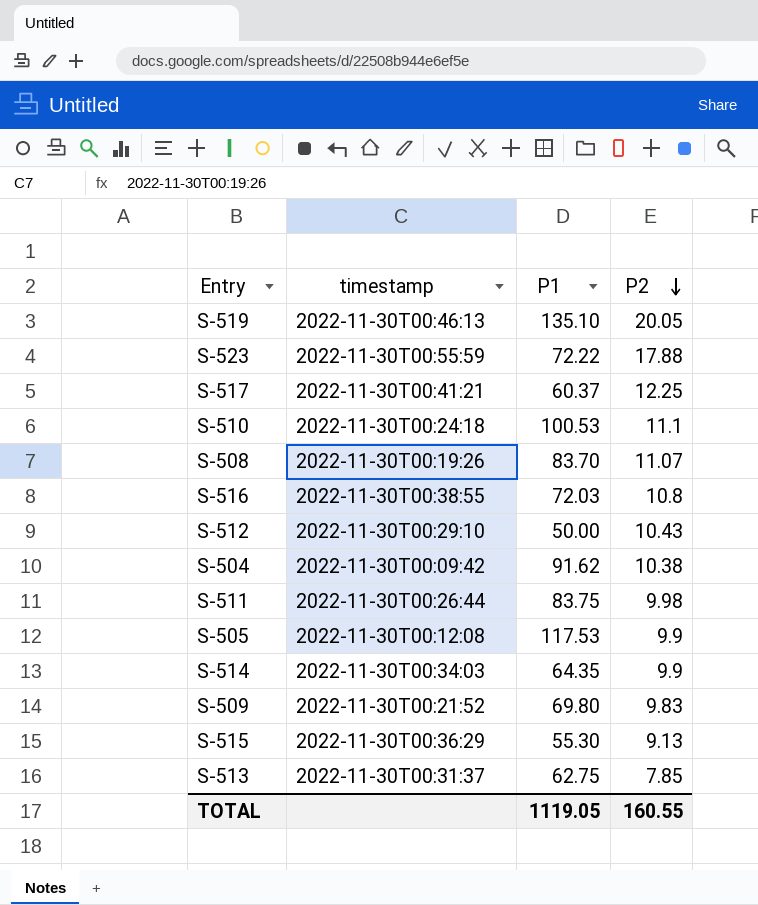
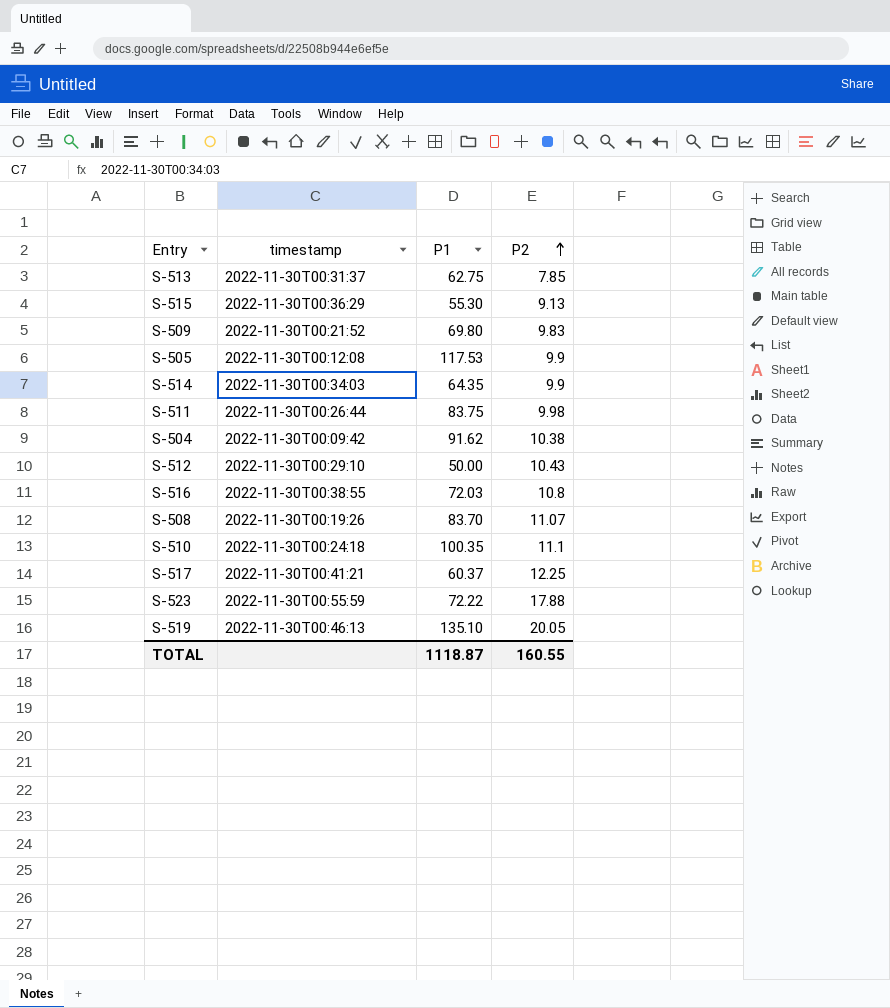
row order: P2 descending -> P2 ascending
S-510 | P1: 100.53 -> 100.35
TOTAL | P1: 1119.05 -> 1118.87

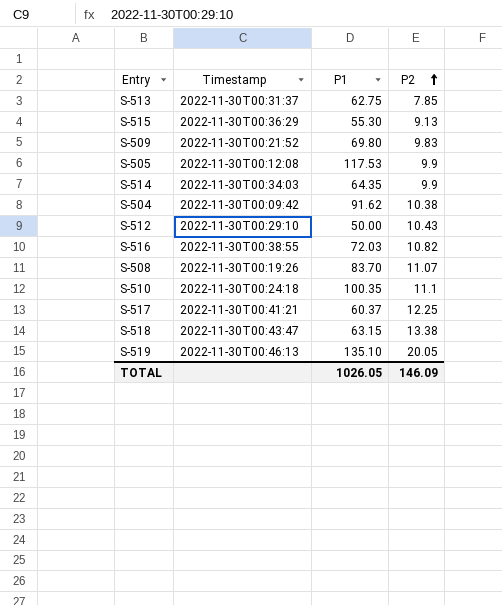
column name: timestamp -> Timestamp
row S-511: 2022-11-30T00:26:44 | 83.75 | 9.98 -> none
row S-523: 2022-11-30T00:55:59 | 72.22 | 17.88 -> none
S-516 | P2: 10.8 -> 10.82
row S-518: none -> 2022-11-30T00:43:47 | 63.15 | 13.38
TOTAL | P1: 1118.87 -> 1026.05
TOTAL | P2: 160.55 -> 146.09

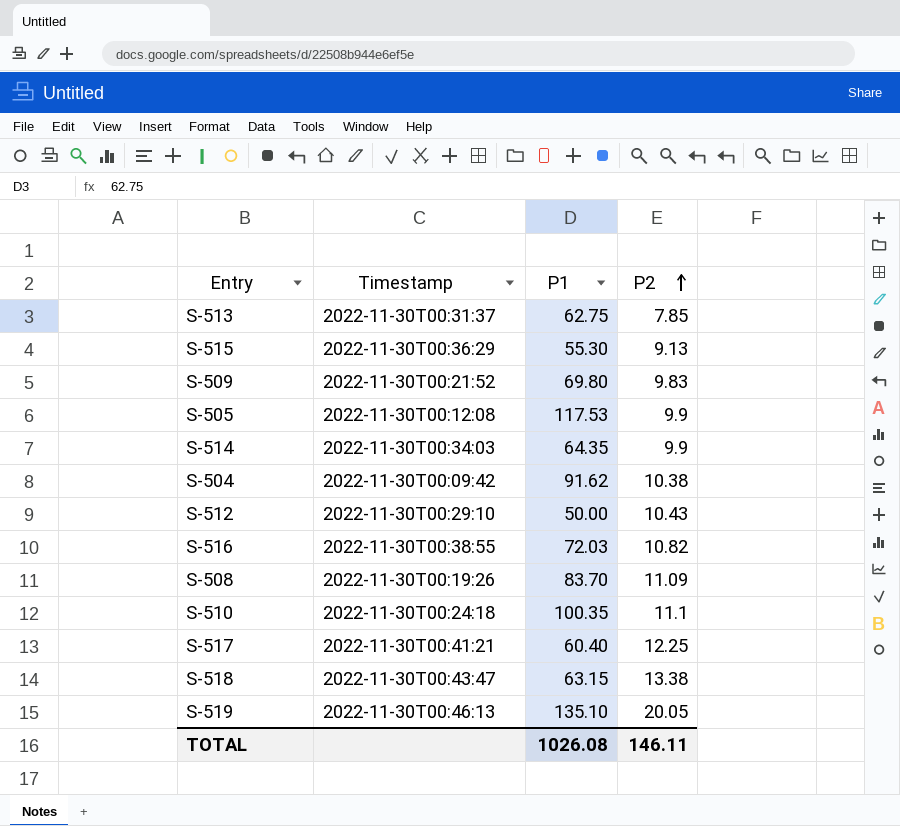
S-508 | P2: 11.07 -> 11.09
S-517 | P1: 60.37 -> 60.40
TOTAL | P1: 1026.05 -> 1026.08
TOTAL | P2: 146.09 -> 146.11

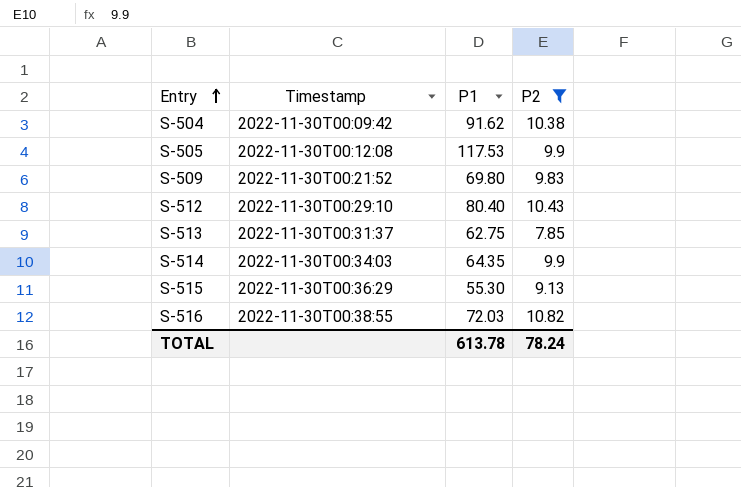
filter: none -> P2 <= 10.82
row order: P2 ascending -> Entry ascending
S-512 | P1: 50.00 -> 80.40
TOTAL | P1: 1026.08 -> 613.78
TOTAL | P2: 146.11 -> 78.24

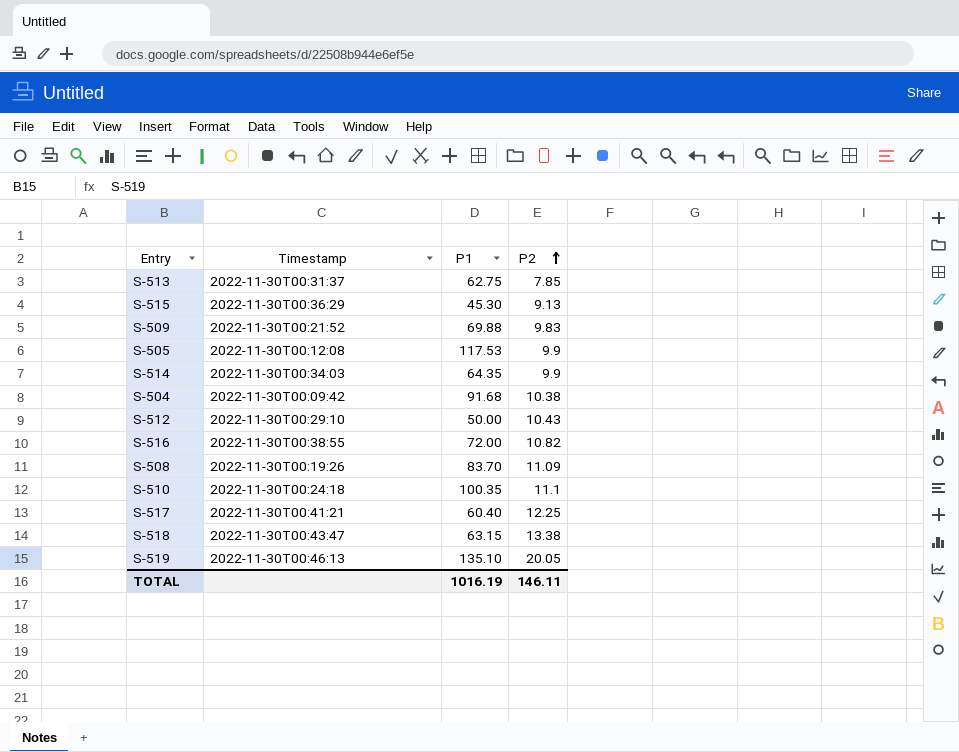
filter: P2 <= 10.82 -> none
row order: Entry ascending -> P2 ascending
S-515 | P1: 55.30 -> 45.30
S-509 | P1: 69.80 -> 69.88
S-504 | P1: 91.62 -> 91.68
S-512 | P1: 80.40 -> 50.00
S-516 | P1: 72.03 -> 72.00
TOTAL | P1: 613.78 -> 1016.19
TOTAL | P2: 78.24 -> 146.11

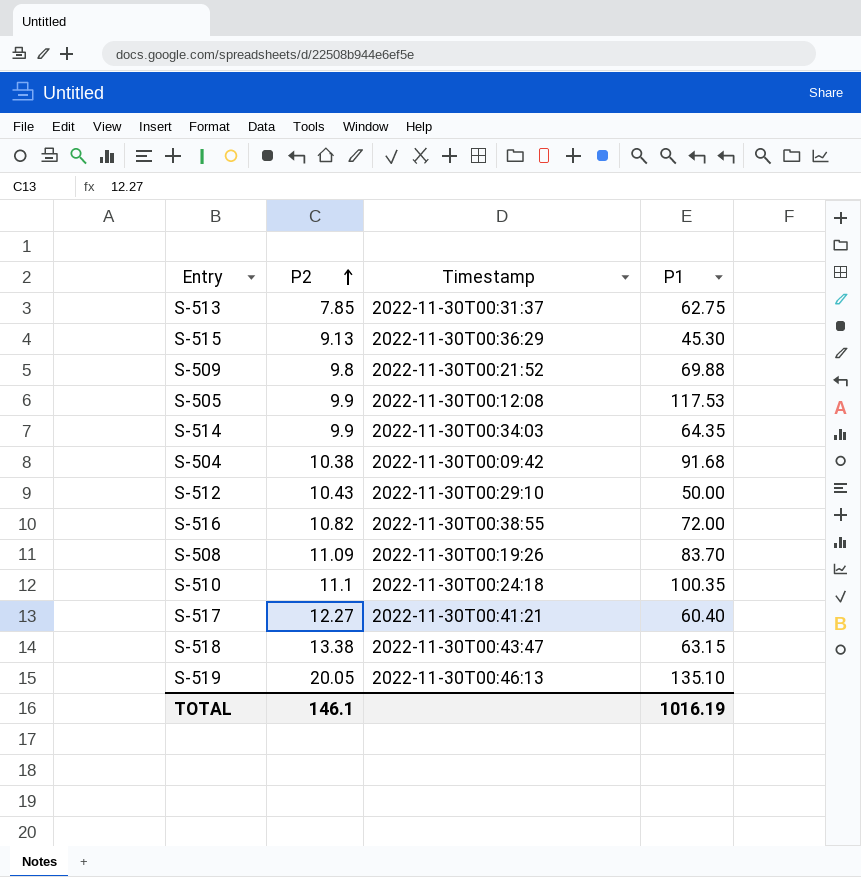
column P2 | position: 4 -> 2
S-509 | P2: 9.83 -> 9.8
S-517 | P2: 12.25 -> 12.27
TOTAL | P2: 146.11 -> 146.1

